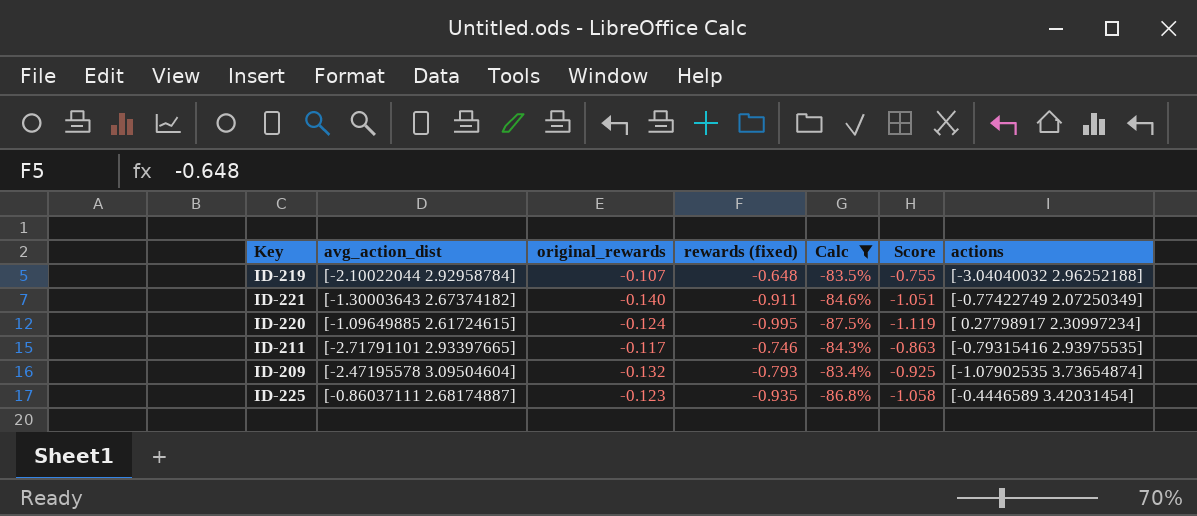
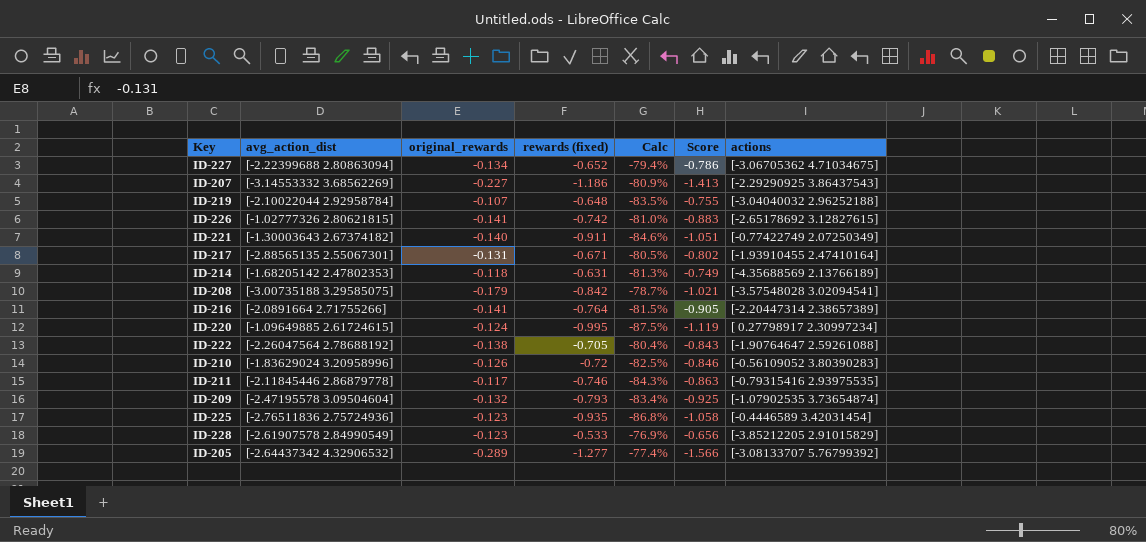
filter: Calc <= -83.4% -> none
ID-211 | avg_action_dist: [-2.71791101 2.93397665] -> [-2.11845446 2.86879778]
ID-225 | avg_action_dist: [-0.86037111 2.68174887] -> [-2.76511836 2.75724936]

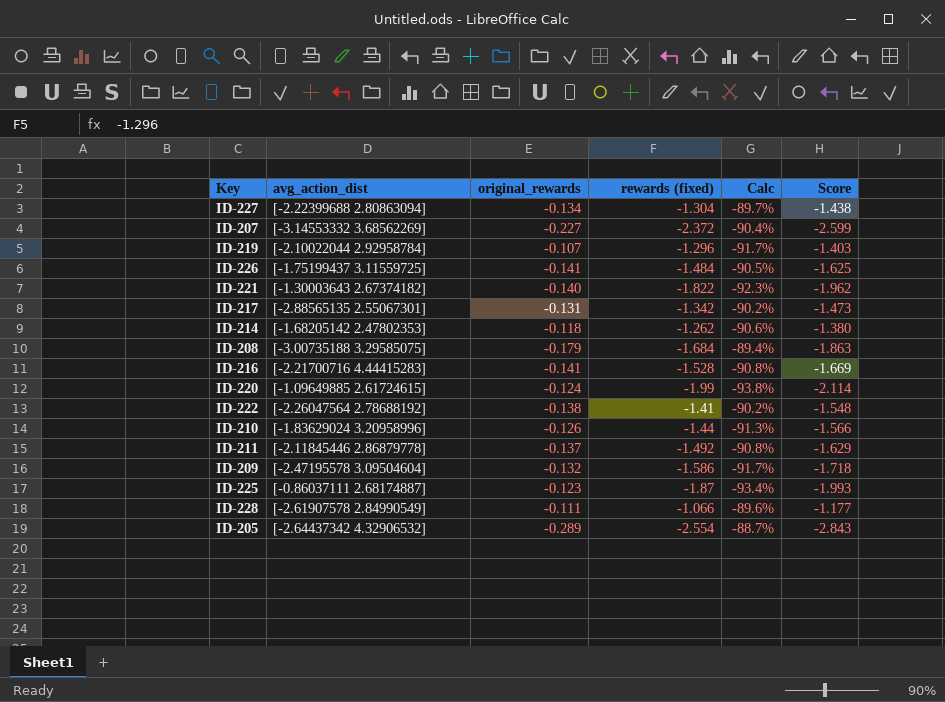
column actions | position: 7 -> none
ID-227 | rewards (fixed): -0.652 -> -1.304
ID-227 | Calc: -79.4% -> -89.7%
ID-227 | Score: -0.786 -> -1.438
ID-207 | rewards (fixed): -1.186 -> -2.372
ID-207 | Calc: -80.9% -> -90.4%
ID-207 | Score: -1.413 -> -2.599
ID-219 | rewards (fixed): -0.648 -> -1.296
ID-219 | Calc: -83.5% -> -91.7%
ID-219 | Score: -0.755 -> -1.403
ID-226 | avg_action_dist: [-1.02777326 2.80621815] -> [-1.75199437 3.11559725]
ID-226 | rewards (fixed): -0.742 -> -1.484
ID-226 | Calc: -81.0% -> -90.5%
ID-226 | Score: -0.883 -> -1.625
ID-221 | rewards (fixed): -0.911 -> -1.822
ID-221 | Calc: -84.6% -> -92.3%
ID-221 | Score: -1.051 -> -1.962
ID-217 | rewards (fixed): -0.671 -> -1.342
ID-217 | Calc: -80.5% -> -90.2%
ID-217 | Score: -0.802 -> -1.473
ID-214 | rewards (fixed): -0.631 -> -1.262
ID-214 | Calc: -81.3% -> -90.6%
ID-214 | Score: -0.749 -> -1.380
ID-208 | rewards (fixed): -0.842 -> -1.684
ID-208 | Calc: -78.7% -> -89.4%
ID-208 | Score: -1.021 -> -1.863
ID-216 | avg_action_dist: [-2.0891664 2.71755266] -> [-2.21700716 4.44415283]
ID-216 | rewards (fixed): -0.764 -> -1.528
ID-216 | Calc: -81.5% -> -90.8%
ID-216 | Score: -0.905 -> -1.669
ID-220 | rewards (fixed): -0.995 -> -1.99
ID-220 | Calc: -87.5% -> -93.8%
ID-220 | Score: -1.119 -> -2.114
ID-222 | rewards (fixed): -0.705 -> -1.41
ID-222 | Calc: -80.4% -> -90.2%
ID-222 | Score: -0.843 -> -1.548
ID-210 | rewards (fixed): -0.72 -> -1.44
ID-210 | Calc: -82.5% -> -91.3%
ID-210 | Score: -0.846 -> -1.566
ID-211 | original_rewards: -0.117 -> -0.137
ID-211 | rewards (fixed): -0.746 -> -1.492
ID-211 | Calc: -84.3% -> -90.8%
ID-211 | Score: -0.863 -> -1.629
ID-209 | rewards (fixed): -0.793 -> -1.586
ID-209 | Calc: -83.4% -> -91.7%
ID-209 | Score: -0.925 -> -1.718
ID-225 | avg_action_dist: [-2.76511836 2.75724936] -> [-0.86037111 2.68174887]
ID-225 | rewards (fixed): -0.935 -> -1.87
ID-225 | Calc: -86.8% -> -93.4%
ID-225 | Score: -1.058 -> -1.993
ID-228 | original_rewards: -0.123 -> -0.111
ID-228 | rewards (fixed): -0.533 -> -1.066
ID-228 | Calc: -76.9% -> -89.6%
ID-228 | Score: -0.656 -> -1.177
ID-205 | rewards (fixed): -1.277 -> -2.554
ID-205 | Calc: -77.4% -> -88.7%
ID-205 | Score: -1.566 -> -2.843

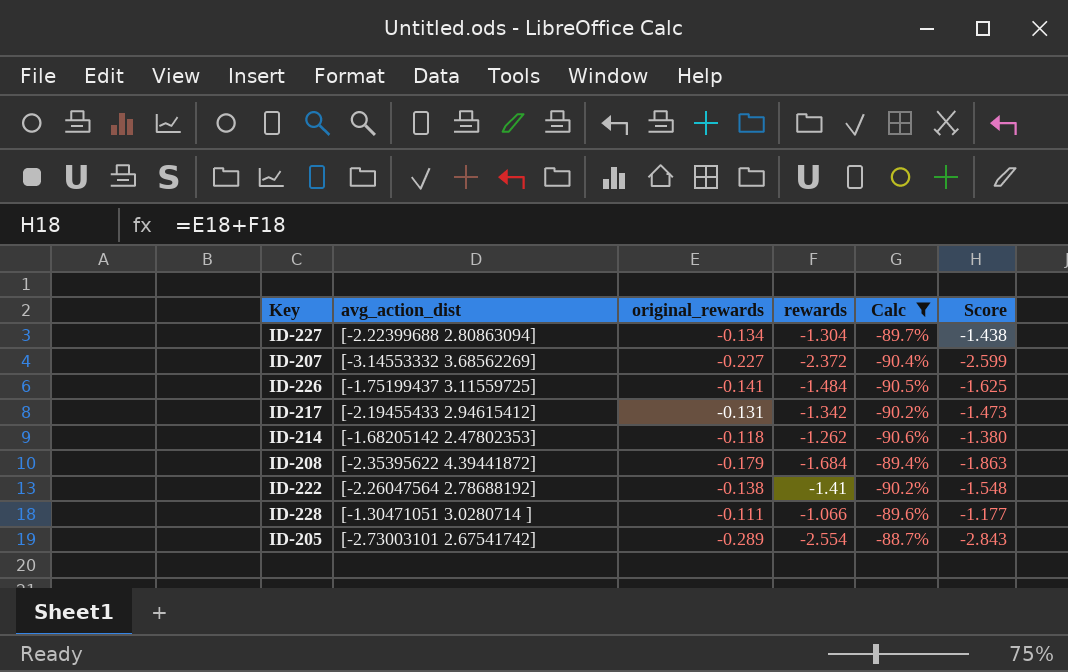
filter: none -> Calc >= -90.6%
column name: rewards (fixed) -> rewards
ID-217 | avg_action_dist: [-2.88565135 2.55067301] -> [-2.19455433 2.94615412]
ID-208 | avg_action_dist: [-3.00735188 3.29585075] -> [-2.35395622 4.39441872]
ID-228 | avg_action_dist: [-2.61907578 2.84990549] -> [-1.30471051 3.0280714 ]
ID-205 | avg_action_dist: [-2.64437342 4.32906532] -> [-2.73003101 2.67541742]

